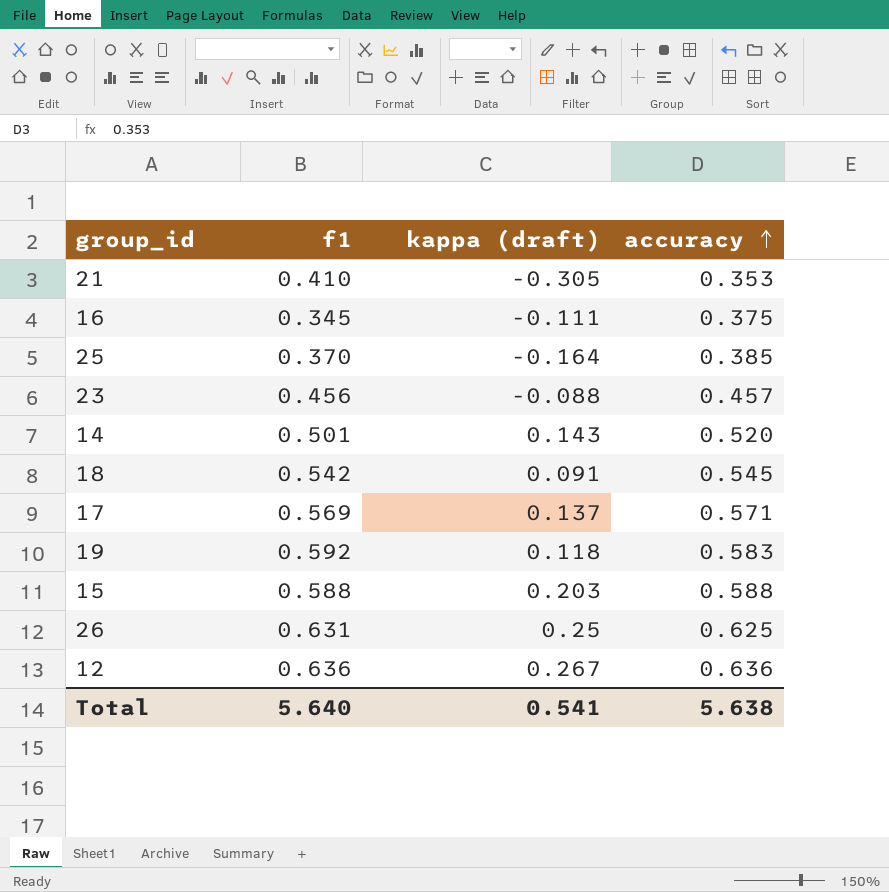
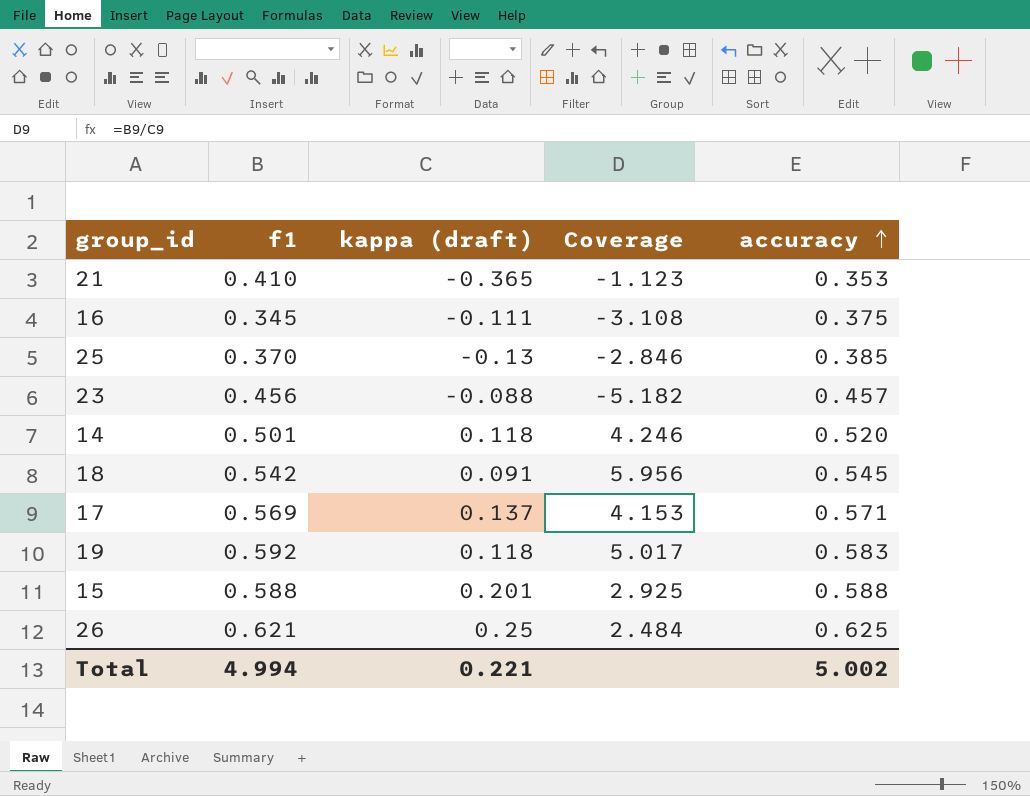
column Coverage | formula: none -> [f1] / [kappa (draft)]
row 12: 0.636 | 0.267 | 0.636 -> none
21 | kappa (draft): -0.305 -> -0.365
25 | kappa (draft): -0.164 -> -0.13
14 | kappa (draft): 0.143 -> 0.118
15 | kappa (draft): 0.203 -> 0.201
26 | f1: 0.631 -> 0.621
Total | f1: 5.640 -> 4.994
Total | kappa (draft): 0.541 -> 0.221
Total | accuracy: 5.638 -> 5.002

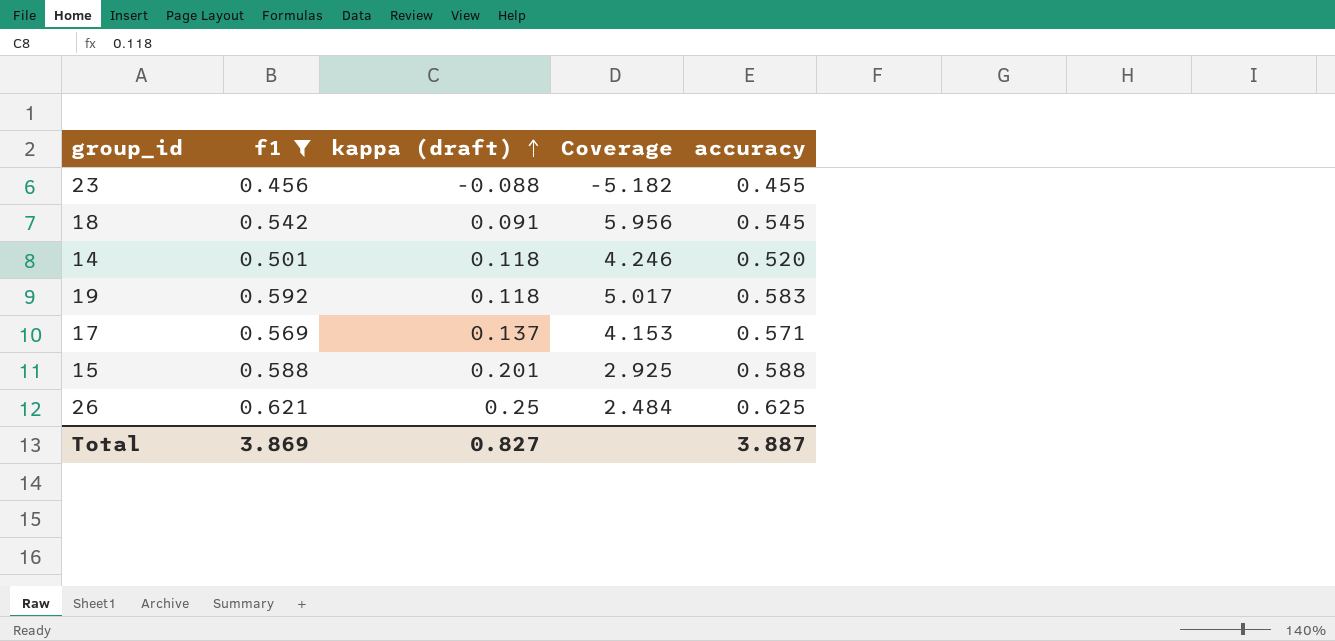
filter: none -> f1 >= 0.456
row order: accuracy ascending -> kappa (draft) ascending
23 | accuracy: 0.457 -> 0.455
Total | f1: 4.994 -> 3.869
Total | kappa (draft): 0.221 -> 0.827
Total | accuracy: 5.002 -> 3.887

